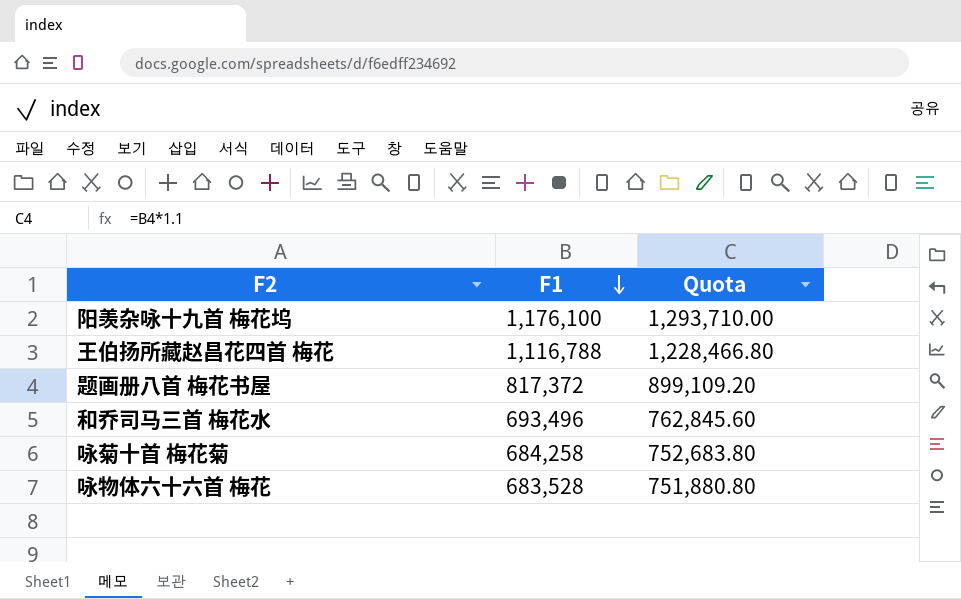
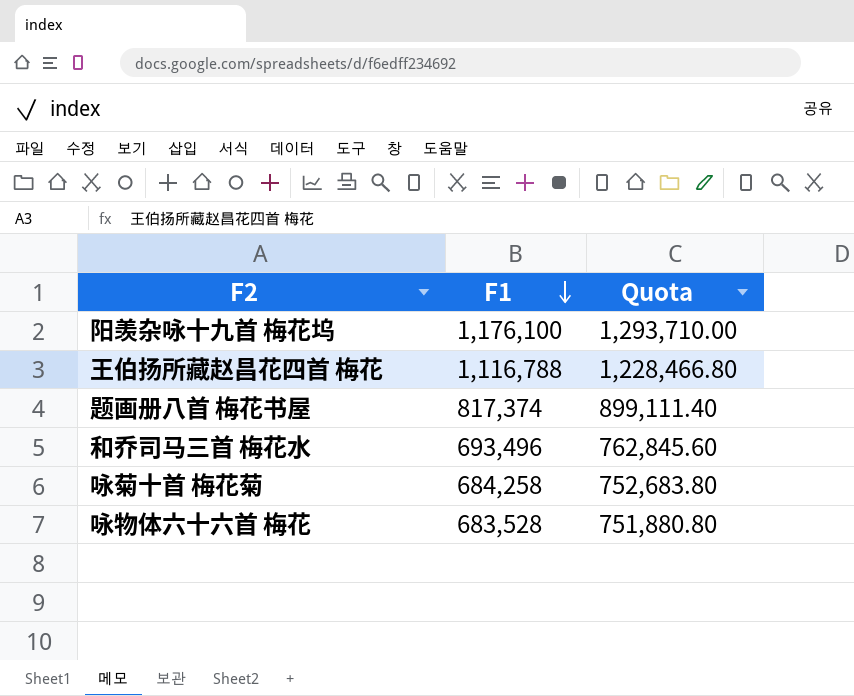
题画册八首 梅花书屋 | F1: 817,372 -> 817,374
题画册八首 梅花书屋 | Quota: 899,109.20 -> 899,111.40

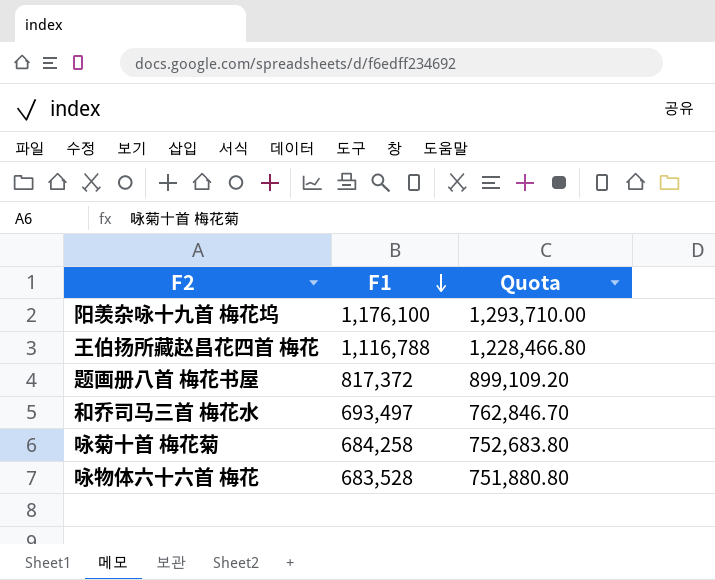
题画册八首 梅花书屋 | F1: 817,374 -> 817,372
题画册八首 梅花书屋 | Quota: 899,111.40 -> 899,109.20
和乔司马三首 梅花水 | F1: 693,496 -> 693,497
和乔司马三首 梅花水 | Quota: 762,845.60 -> 762,846.70

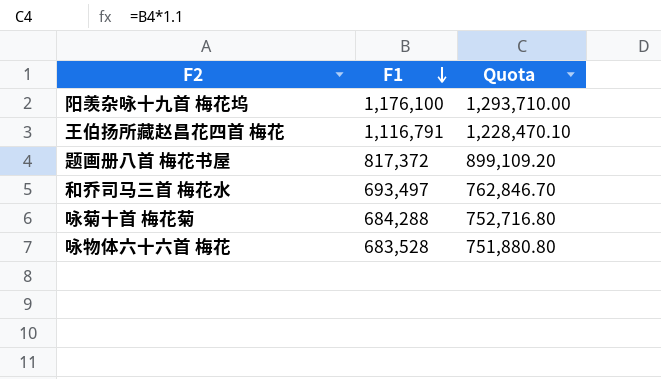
王伯扬所藏赵昌花四首 梅花 | F1: 1,116,788 -> 1,116,791
王伯扬所藏赵昌花四首 梅花 | Quota: 1,228,466.80 -> 1,228,470.10
咏菊十首 梅花菊 | F1: 684,258 -> 684,288
咏菊十首 梅花菊 | Quota: 752,683.80 -> 752,716.80

